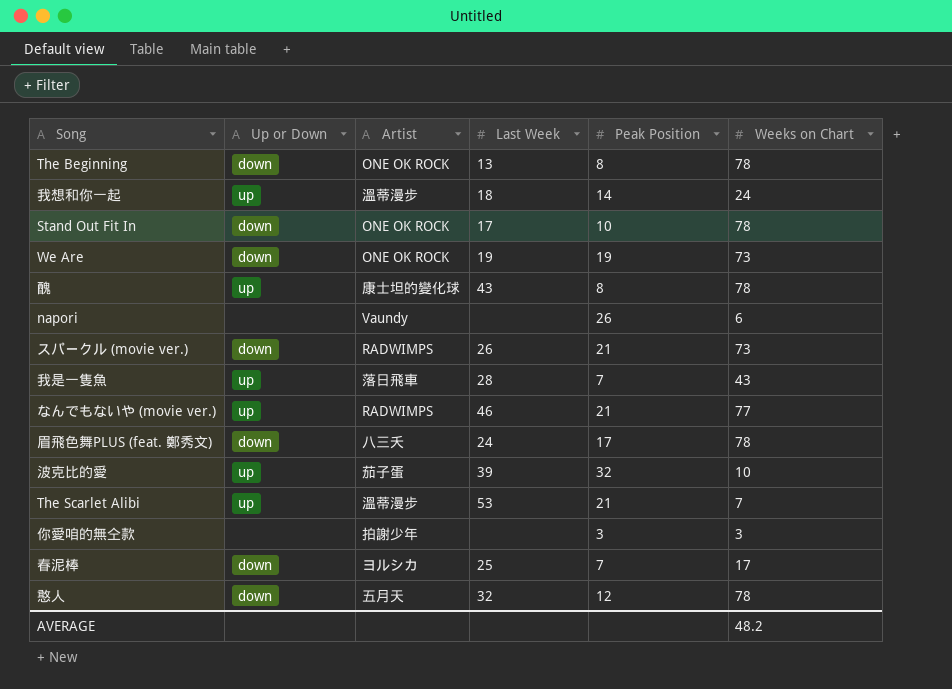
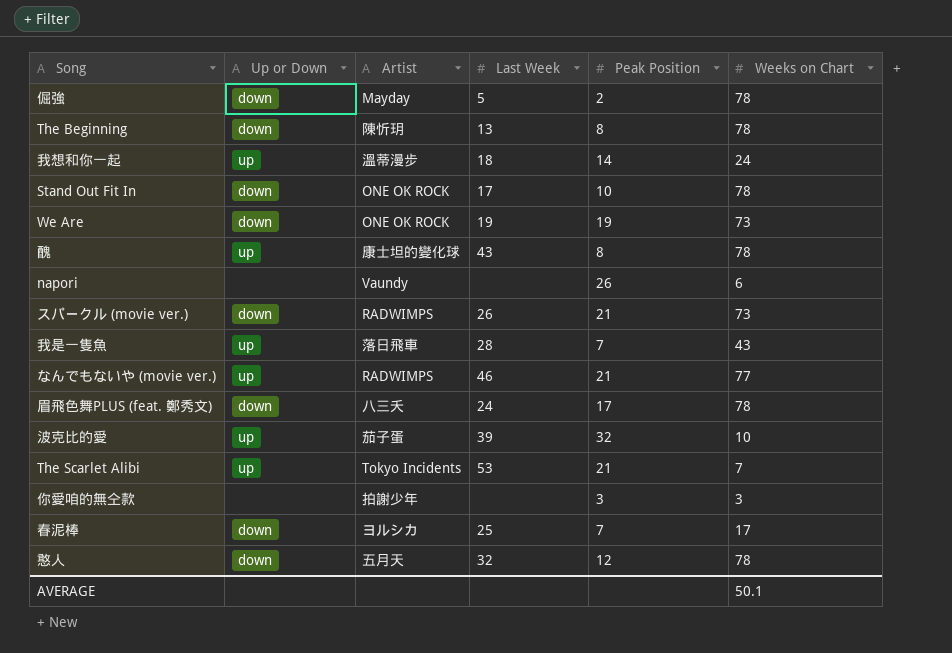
row 倔強: none -> down | Mayday | 5 | 2 | 78
The Beginning | Artist: ONE OK ROCK -> 陳忻玥
The Scarlet Alibi | Artist: 溫蒂漫步 -> Tokyo Incidents
AVERAGE | Weeks on Chart: 48.2 -> 50.1

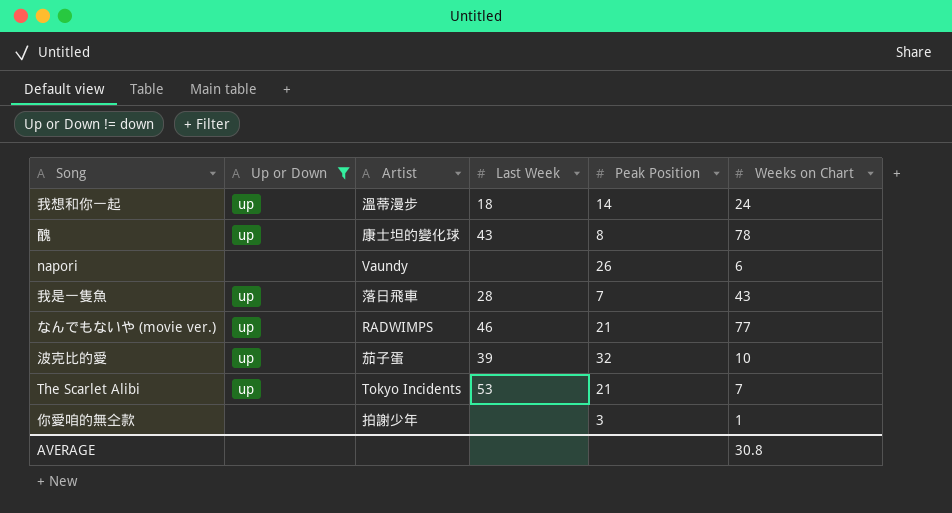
filter: none -> Up or Down != down
你愛咱的無仝款 | Weeks on Chart: 3 -> 1
AVERAGE | Weeks on Chart: 50.1 -> 30.8

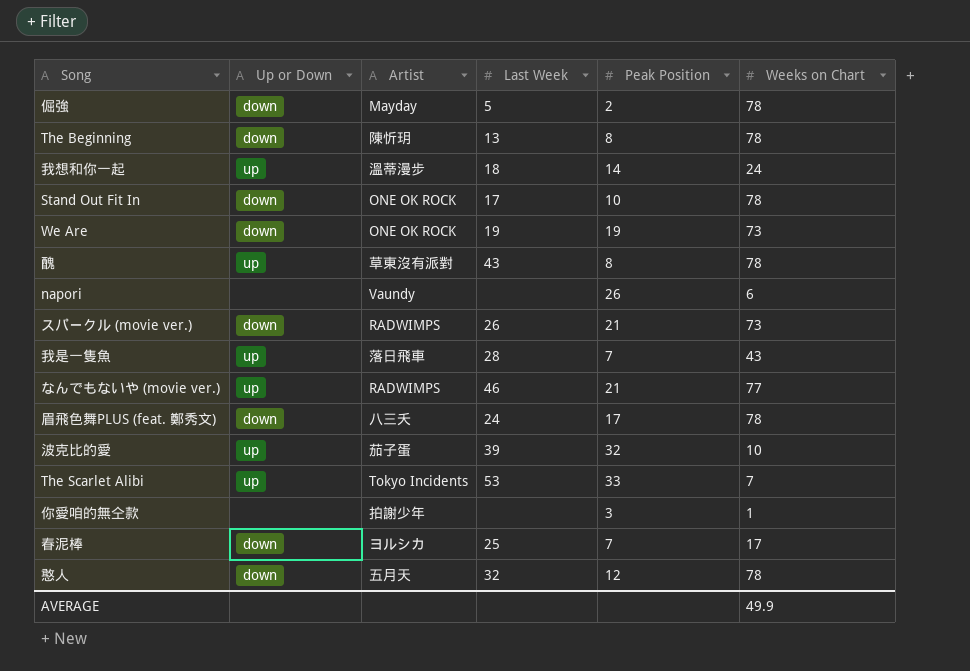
filter: Up or Down != down -> none
醜 | Artist: 康士坦的變化球 -> 草東沒有派對
The Scarlet Alibi | Peak Position: 21 -> 33
AVERAGE | Weeks on Chart: 30.8 -> 49.9

